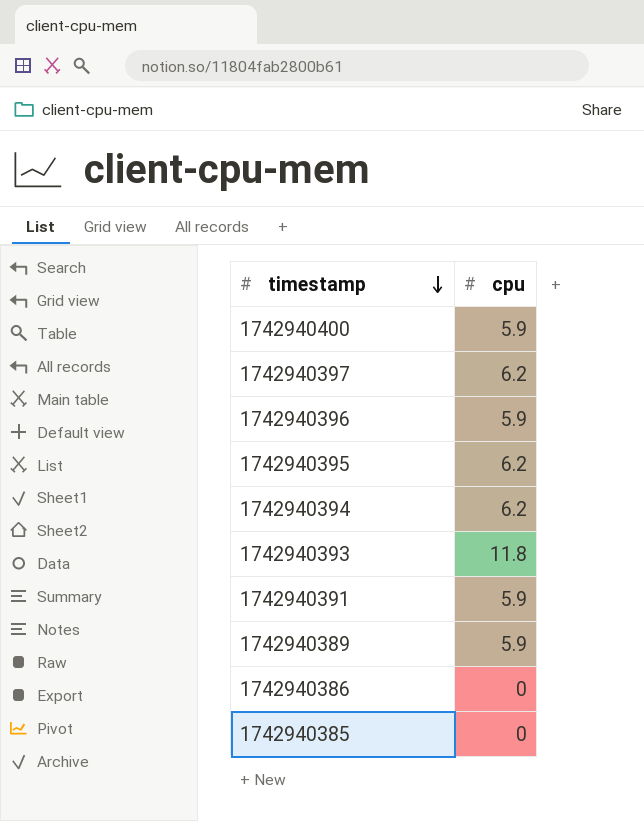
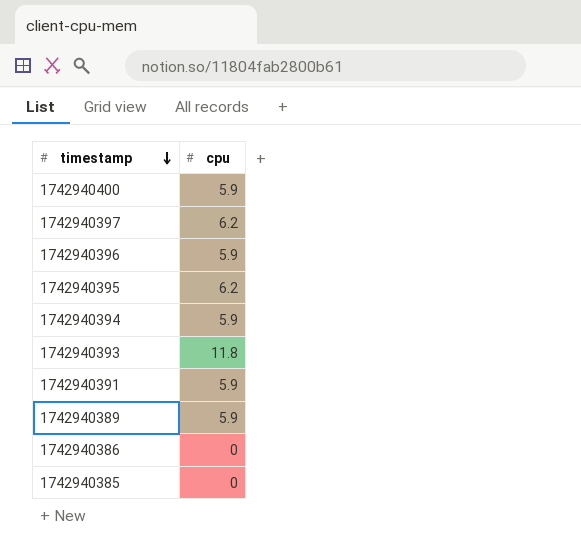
1742940394 | cpu: 6.2 -> 5.9

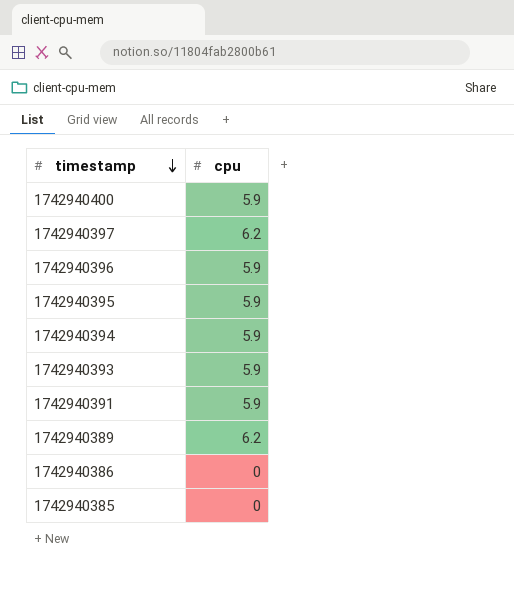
1742940395 | cpu: 6.2 -> 5.9
1742940393 | cpu: 11.8 -> 5.9
1742940389 | cpu: 5.9 -> 6.2

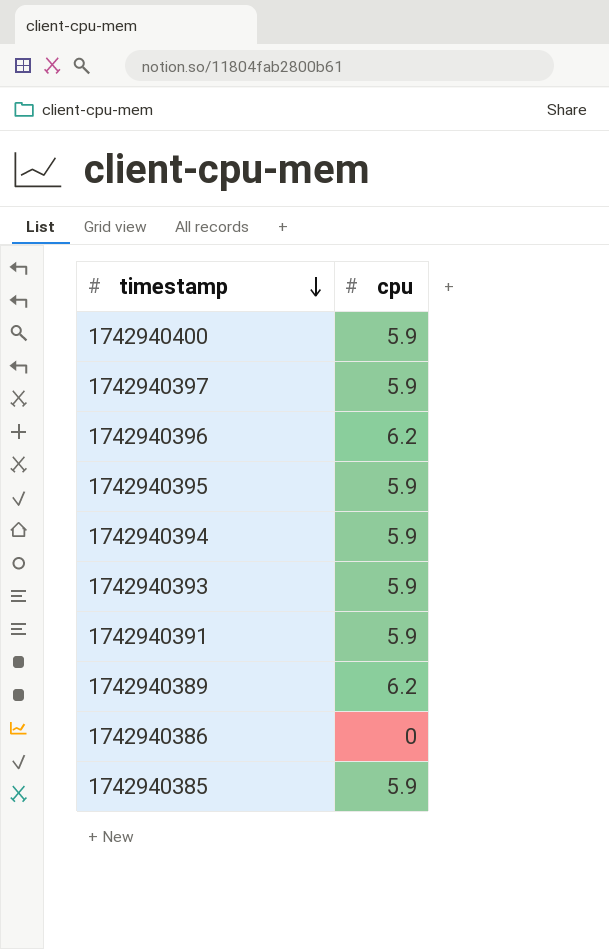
1742940397 | cpu: 6.2 -> 5.9
1742940396 | cpu: 5.9 -> 6.2
1742940385 | cpu: 0 -> 5.9

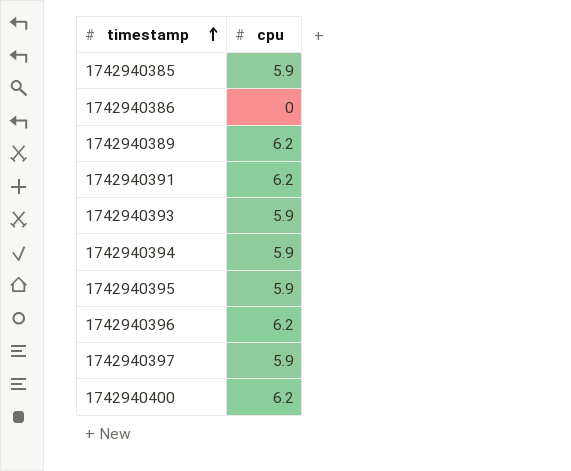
row order: timestamp descending -> timestamp ascending
1742940391 | cpu: 5.9 -> 6.2
1742940400 | cpu: 5.9 -> 6.2

